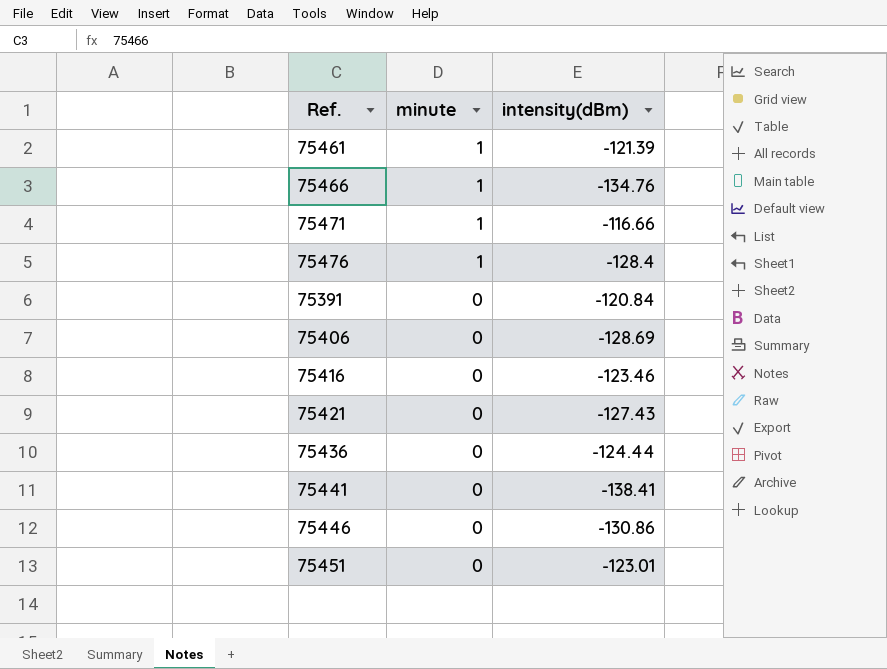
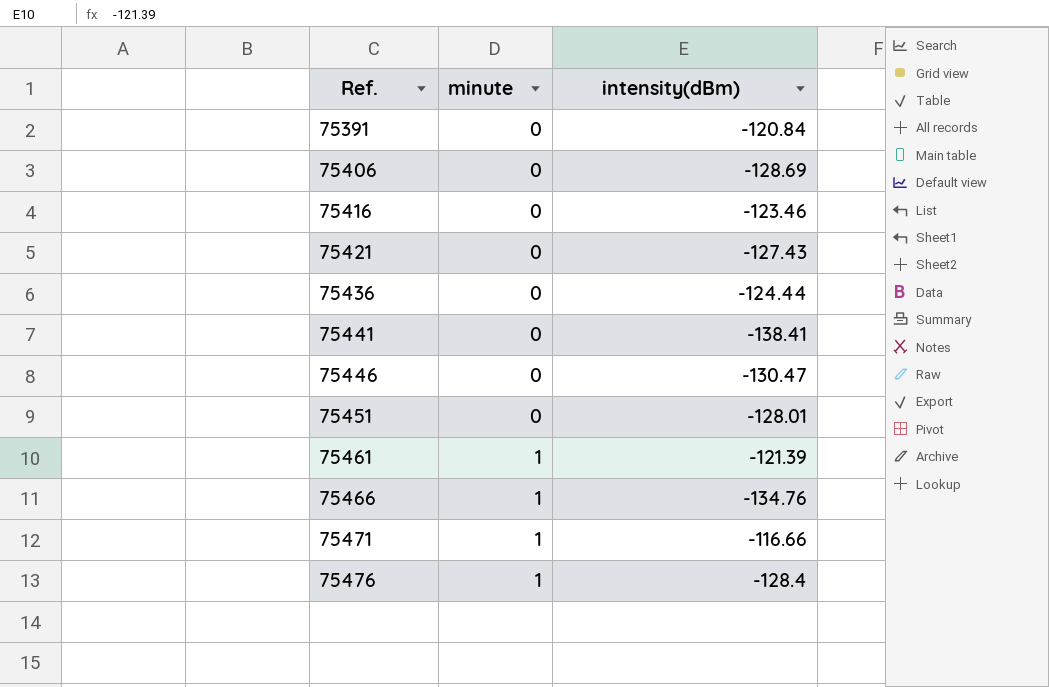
row order: minute descending -> Ref. ascending
75446 | intensity(dBm): -130.86 -> -130.47
75451 | intensity(dBm): -123.01 -> -128.01

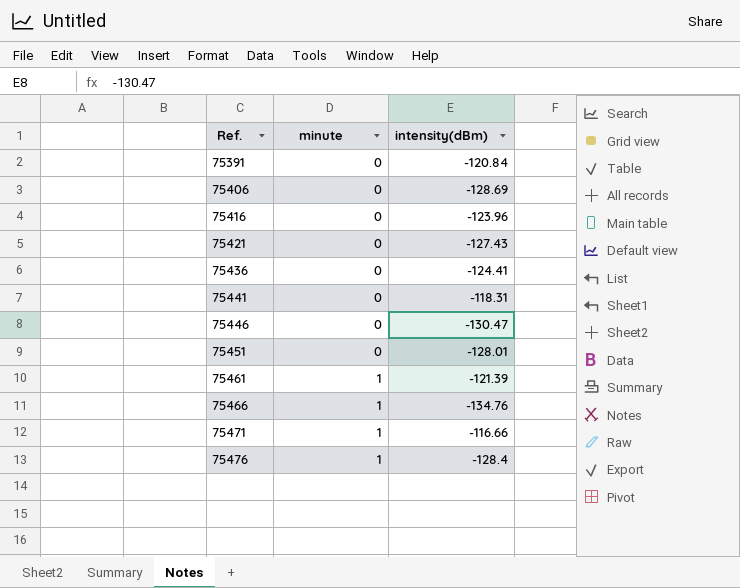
75416 | intensity(dBm): -123.46 -> -123.96
75436 | intensity(dBm): -124.44 -> -124.41
75441 | intensity(dBm): -138.41 -> -118.31

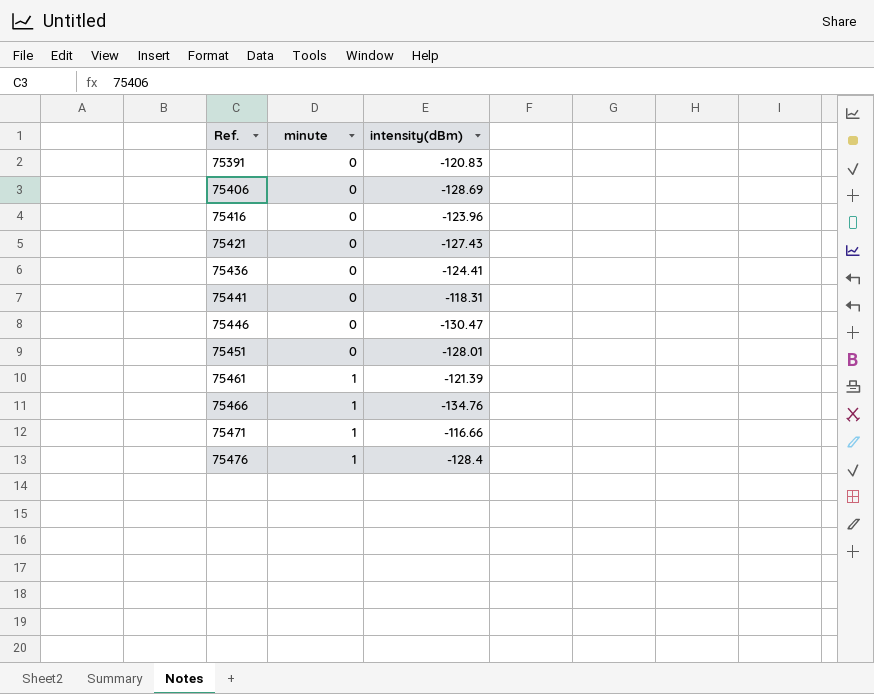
75391 | intensity(dBm): -120.84 -> -120.83

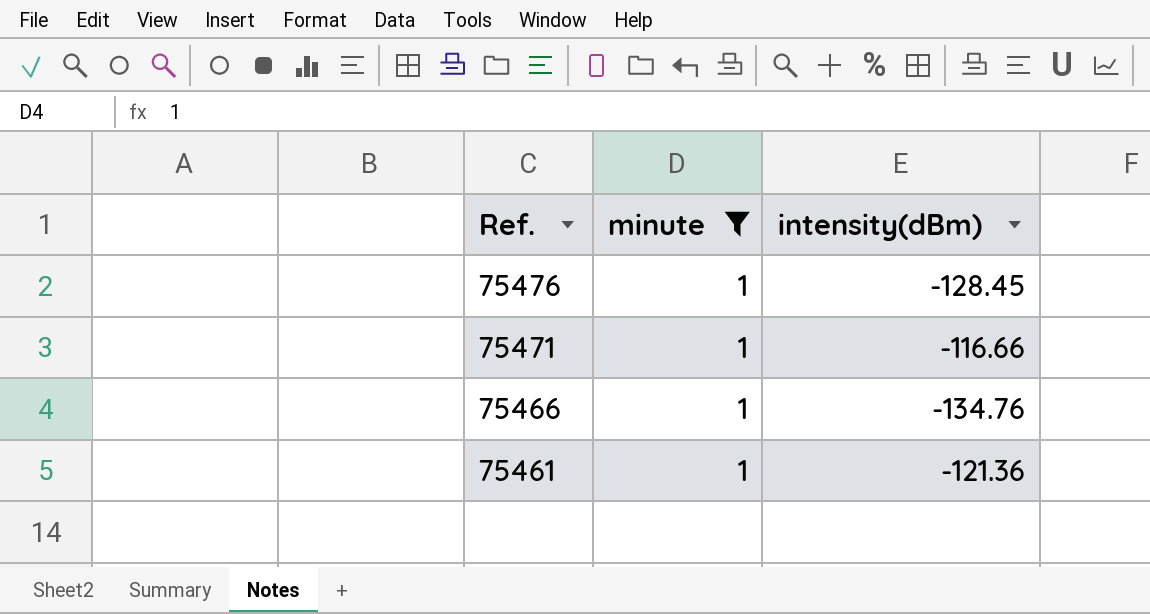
filter: none -> minute = 1
row order: Ref. ascending -> Ref. descending
75476 | intensity(dBm): -128.4 -> -128.45
75461 | intensity(dBm): -121.39 -> -121.36

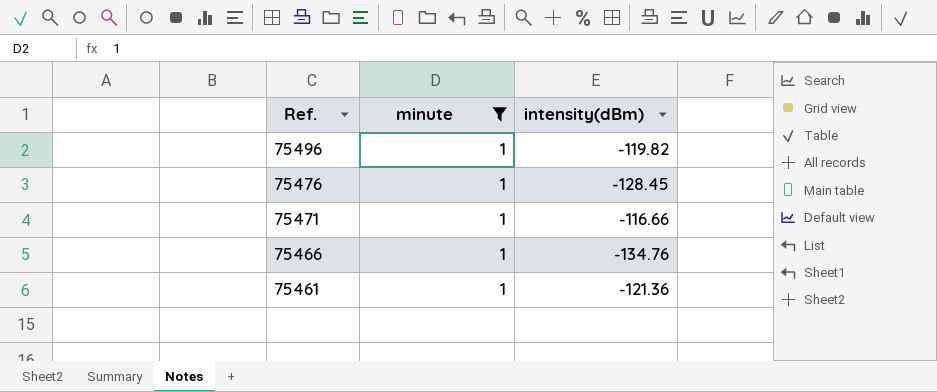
row 75496: none -> 1 | -119.82

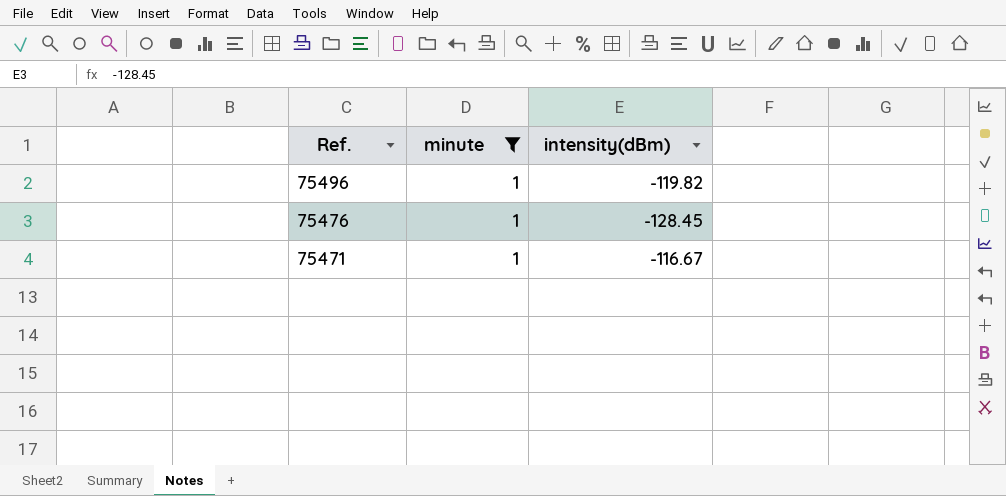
row 75466: 1 | -134.76 -> none
row 75461: 1 | -121.36 -> none
75471 | intensity(dBm): -116.66 -> -116.67

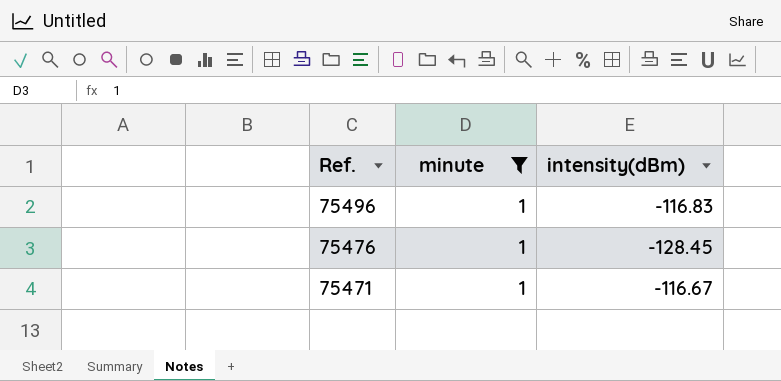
75496 | intensity(dBm): -119.82 -> -116.83

